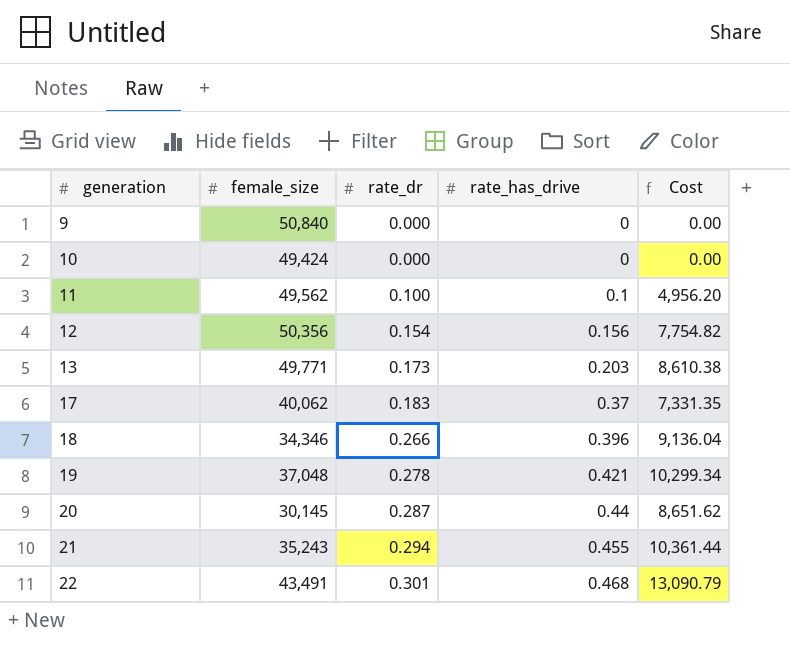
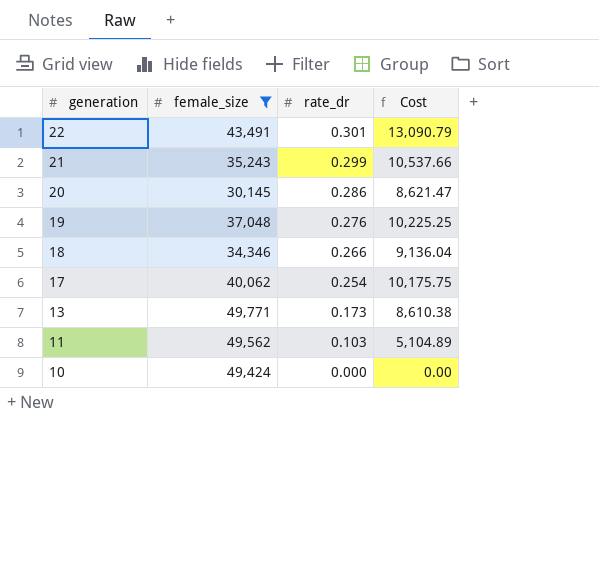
filter: none -> female_size <= 49,771
row order: generation ascending -> generation descending
column rate_has_drive | position: 4 -> none
21 | rate_dr: 0.294 -> 0.299
21 | Cost: 10,361.44 -> 10,537.66
20 | rate_dr: 0.287 -> 0.286
20 | Cost: 8,651.62 -> 8,621.47
19 | rate_dr: 0.278 -> 0.276
19 | Cost: 10,299.34 -> 10,225.25
17 | rate_dr: 0.183 -> 0.254
17 | Cost: 7,331.35 -> 10,175.75
11 | rate_dr: 0.100 -> 0.103
11 | Cost: 4,956.20 -> 5,104.89

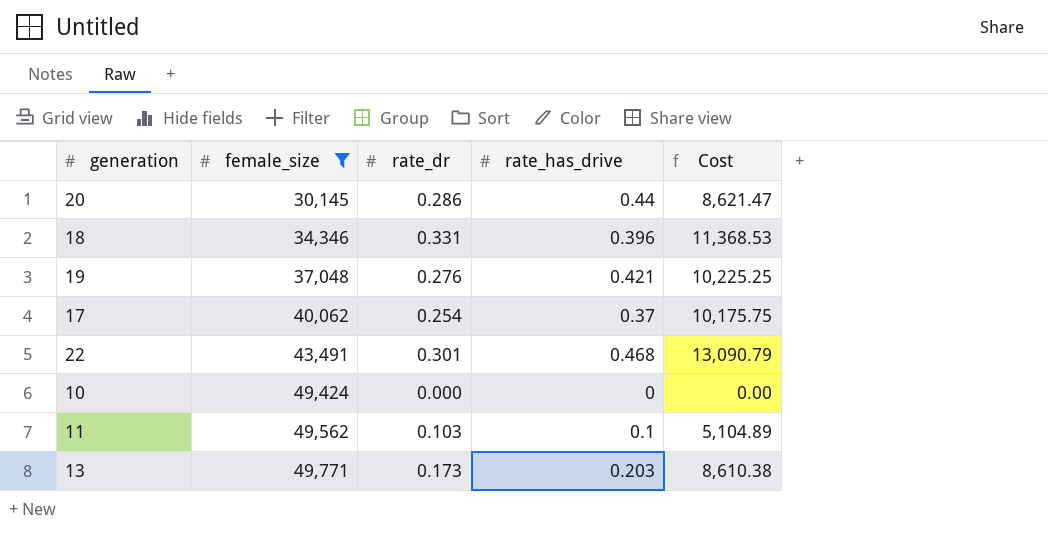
row order: generation descending -> female_size ascending
column rate_has_drive | position: none -> 4
row 21: 35,243 | 0.299 | 10,537.66 -> none
18 | rate_dr: 0.266 -> 0.331
18 | Cost: 9,136.04 -> 11,368.53

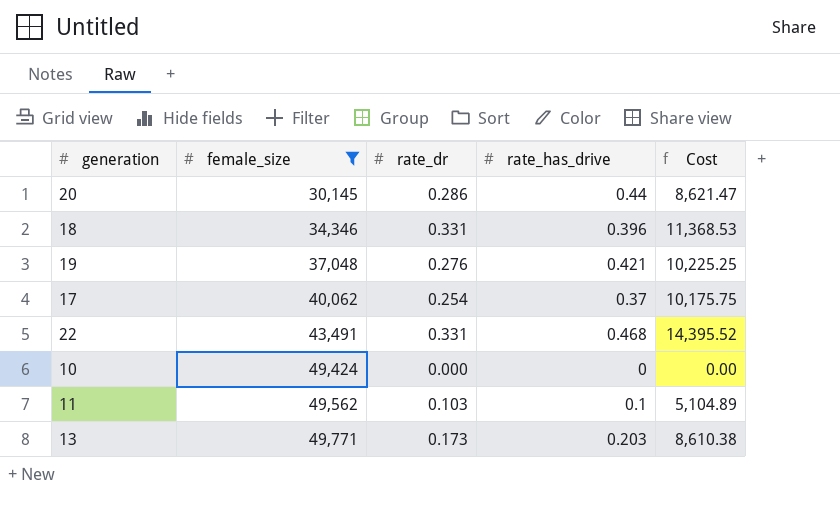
22 | rate_dr: 0.301 -> 0.331
22 | Cost: 13,090.79 -> 14,395.52

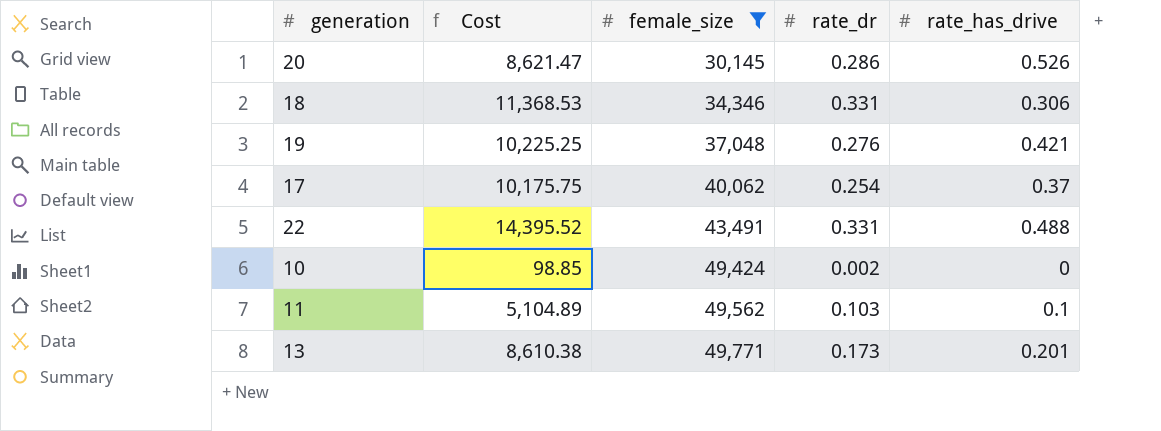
column Cost | position: 5 -> 2
20 | rate_has_drive: 0.44 -> 0.526
18 | rate_has_drive: 0.396 -> 0.306
22 | rate_has_drive: 0.468 -> 0.488
10 | Cost: 0.00 -> 98.85
10 | rate_dr: 0.000 -> 0.002
13 | rate_has_drive: 0.203 -> 0.201

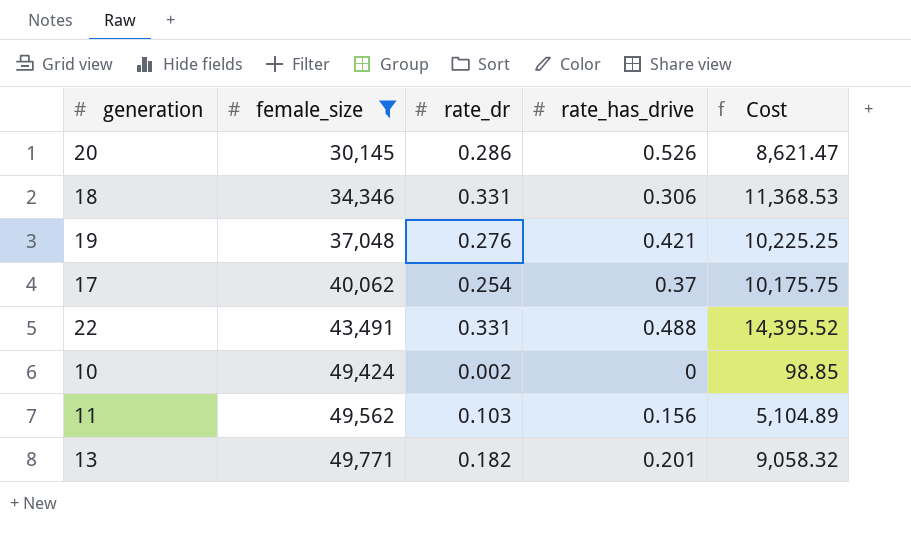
column Cost | position: 2 -> 5
11 | rate_has_drive: 0.1 -> 0.156
13 | rate_dr: 0.173 -> 0.182
13 | Cost: 8,610.38 -> 9,058.32

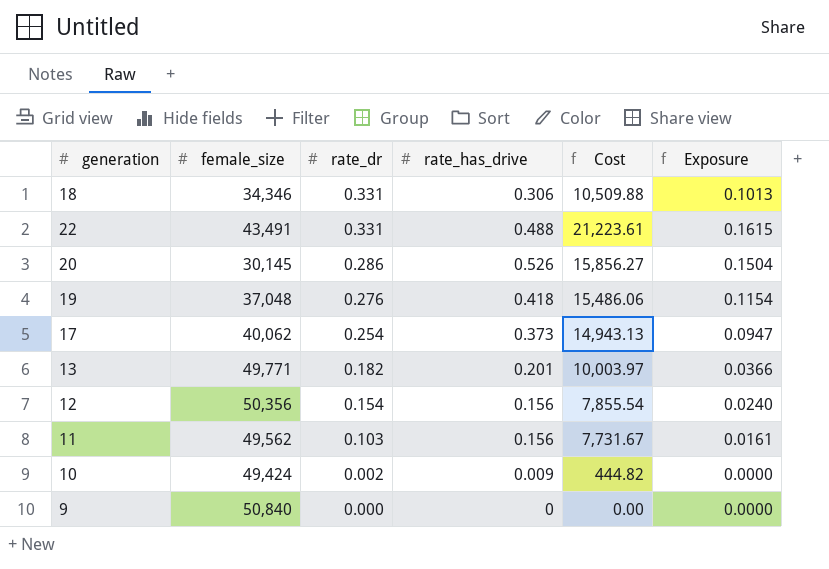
filter: female_size <= 49,771 -> none
row order: female_size ascending -> rate_dr descending
column Cost | formula: [female_size] * [rate_dr] -> [female_size] * [rate_has_drive]
column Exposure | formula: none -> [rate_dr] * [rate_has_drive]
19 | rate_has_drive: 0.421 -> 0.418
17 | rate_has_drive: 0.37 -> 0.373
10 | rate_has_drive: 0 -> 0.009

